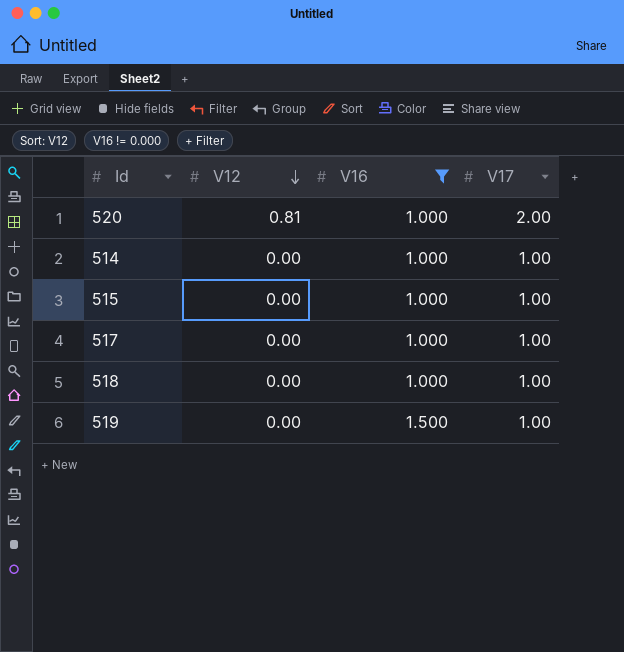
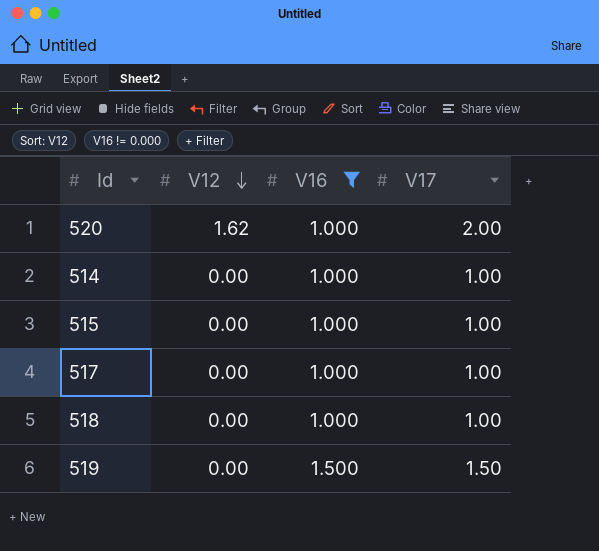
520 | V12: 0.81 -> 1.62
519 | V17: 1.00 -> 1.50

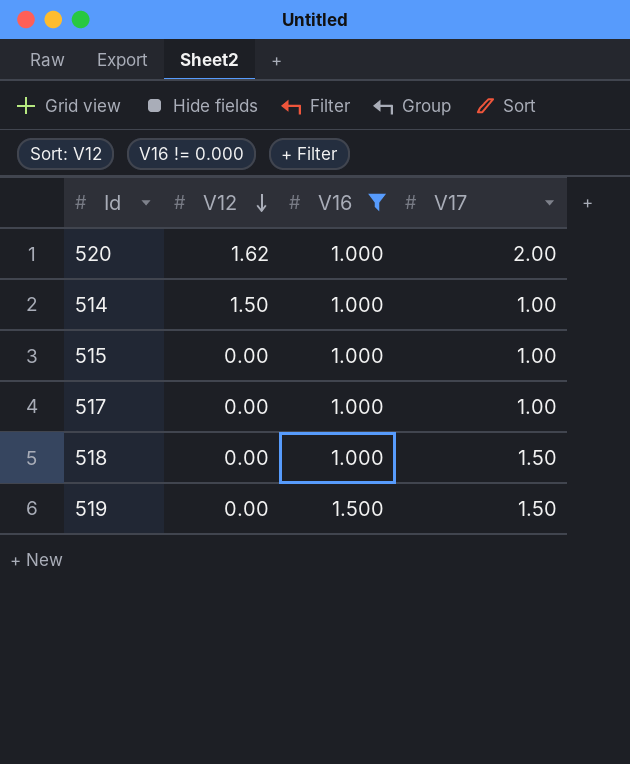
514 | V12: 0.00 -> 1.50
518 | V17: 1.00 -> 1.50

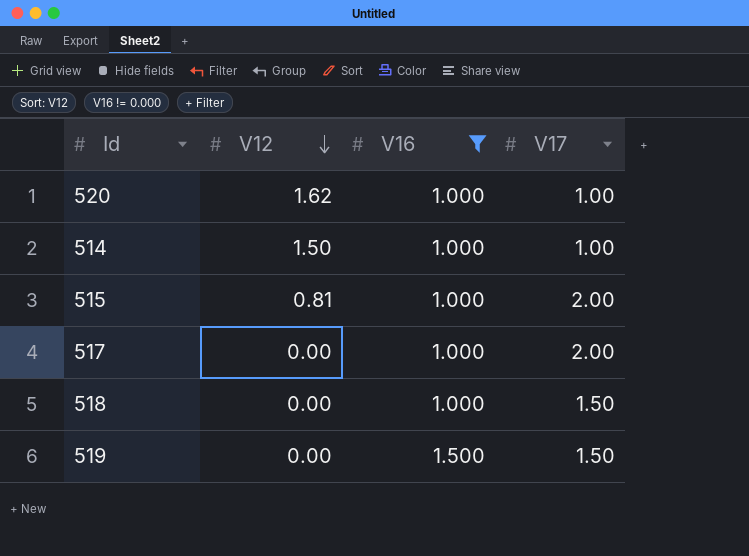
520 | V17: 2.00 -> 1.00
515 | V12: 0.00 -> 0.81
515 | V17: 1.00 -> 2.00
517 | V17: 1.00 -> 2.00

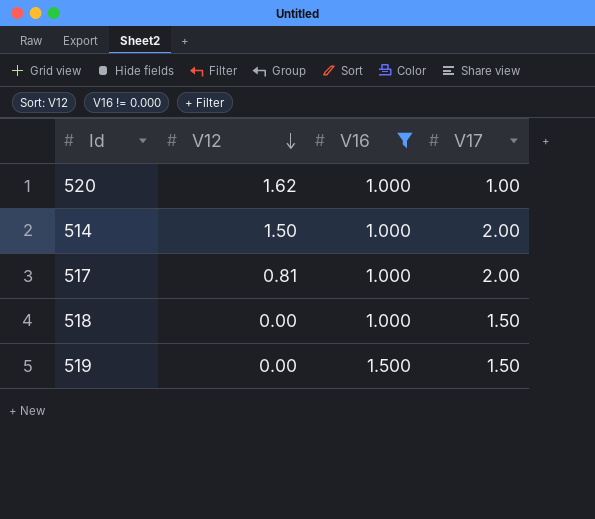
row 515: 0.81 | 1.000 | 2.00 -> none
514 | V17: 1.00 -> 2.00
517 | V12: 0.00 -> 0.81

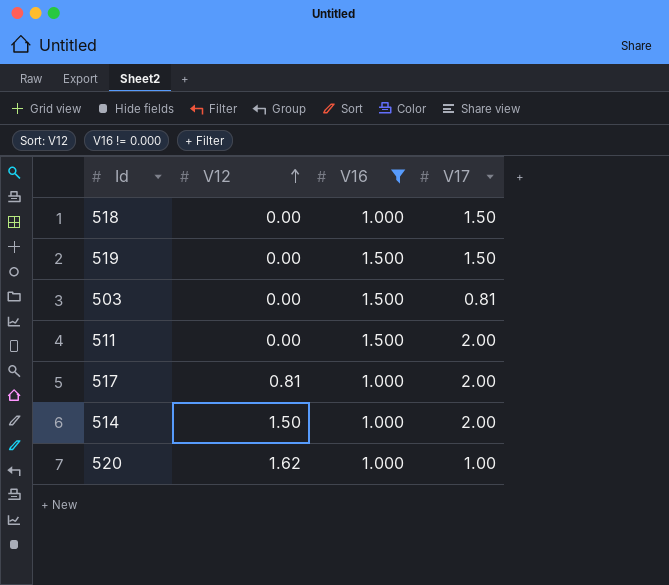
row order: V12 descending -> V12 ascending
row 503: none -> 0.00 | 1.500 | 0.81
row 511: none -> 0.00 | 1.500 | 2.00

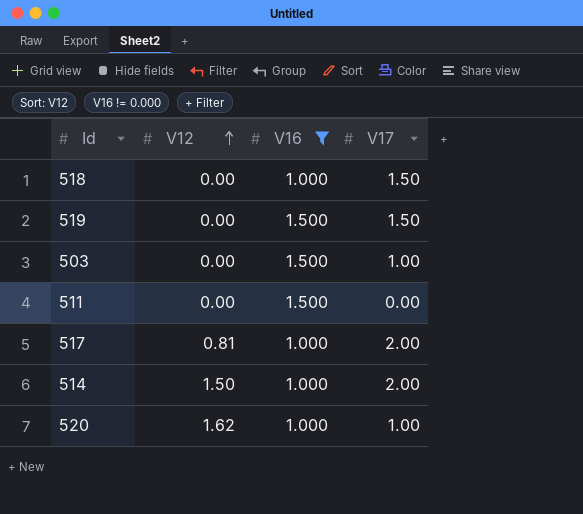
503 | V17: 0.81 -> 1.00
511 | V17: 2.00 -> 0.00

